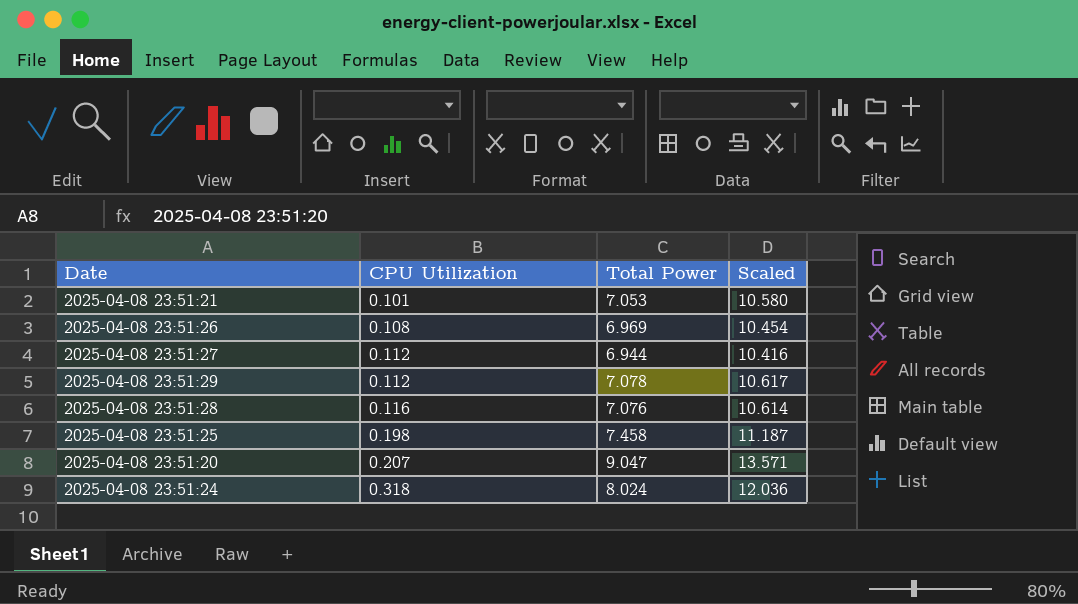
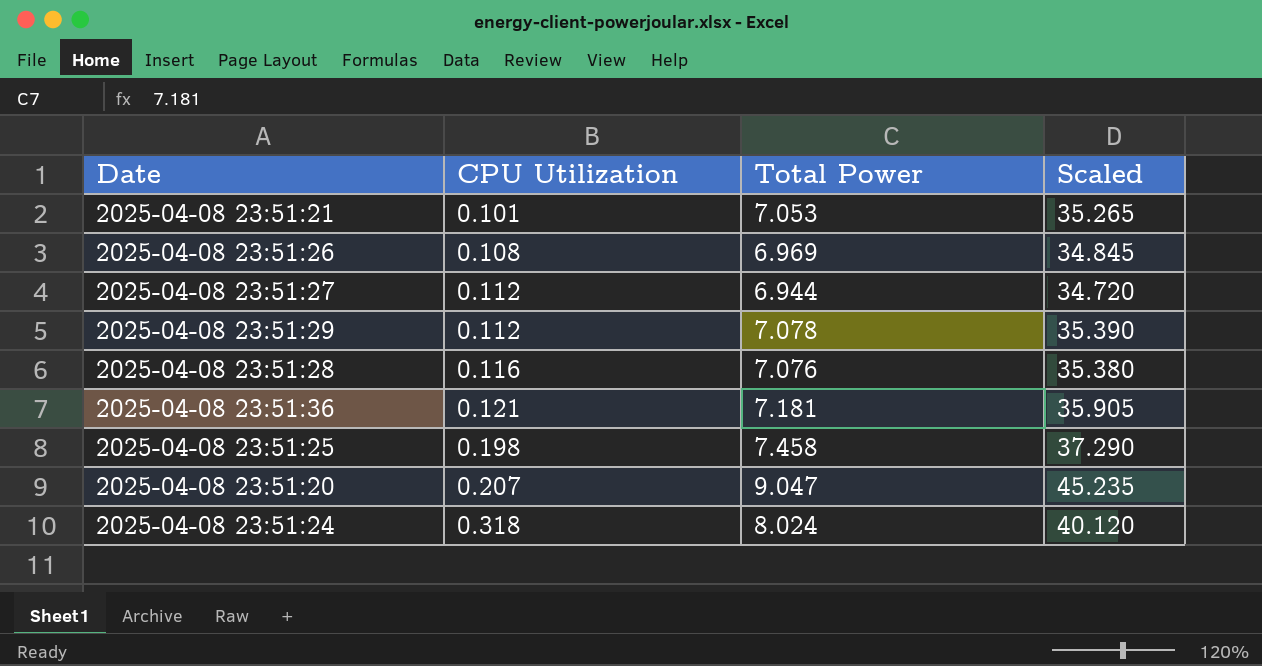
column Scaled | formula: [Total Power] * 1.5 -> [Total Power] * 5
row 2025-04-08 23:51:36: none -> 0.121 | 7.181 | 35.905

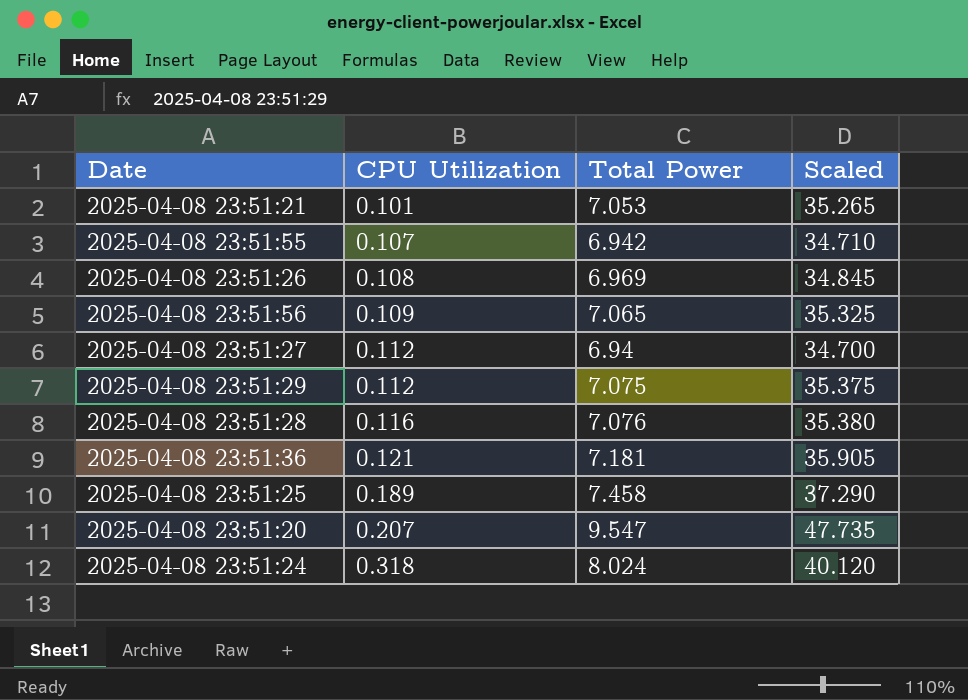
row 2025-04-08 23:51:55: none -> 0.107 | 6.942 | 34.710
row 2025-04-08 23:51:56: none -> 0.109 | 7.065 | 35.325
2025-04-08 23:51:27 | Total Power: 6.944 -> 6.94
2025-04-08 23:51:27 | Scaled: 34.720 -> 34.700
2025-04-08 23:51:29 | Total Power: 7.078 -> 7.075
2025-04-08 23:51:29 | Scaled: 35.390 -> 35.375
2025-04-08 23:51:25 | CPU Utilization: 0.198 -> 0.189
2025-04-08 23:51:20 | Total Power: 9.047 -> 9.547
2025-04-08 23:51:20 | Scaled: 45.235 -> 47.735

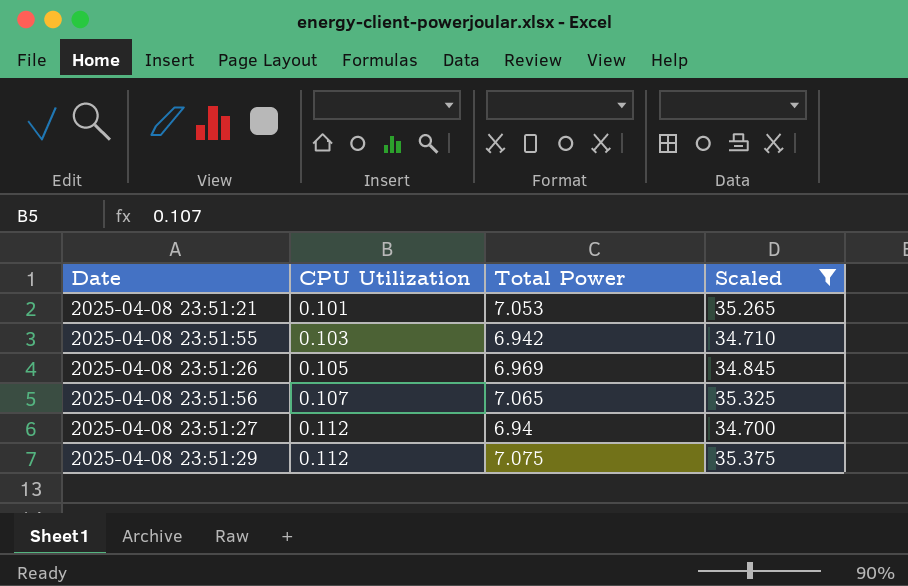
filter: none -> Scaled <= 35.375
2025-04-08 23:51:55 | CPU Utilization: 0.107 -> 0.103
2025-04-08 23:51:26 | CPU Utilization: 0.108 -> 0.105
2025-04-08 23:51:56 | CPU Utilization: 0.109 -> 0.107

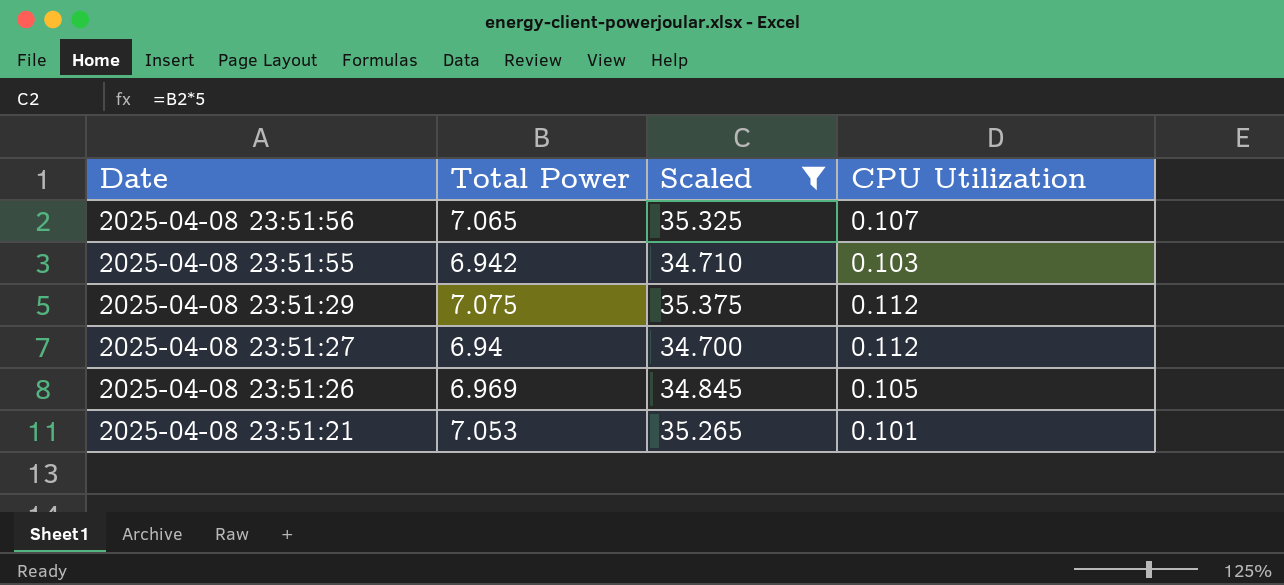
row order: CPU Utilization ascending -> Date descending
column CPU Utilization | position: 2 -> 4

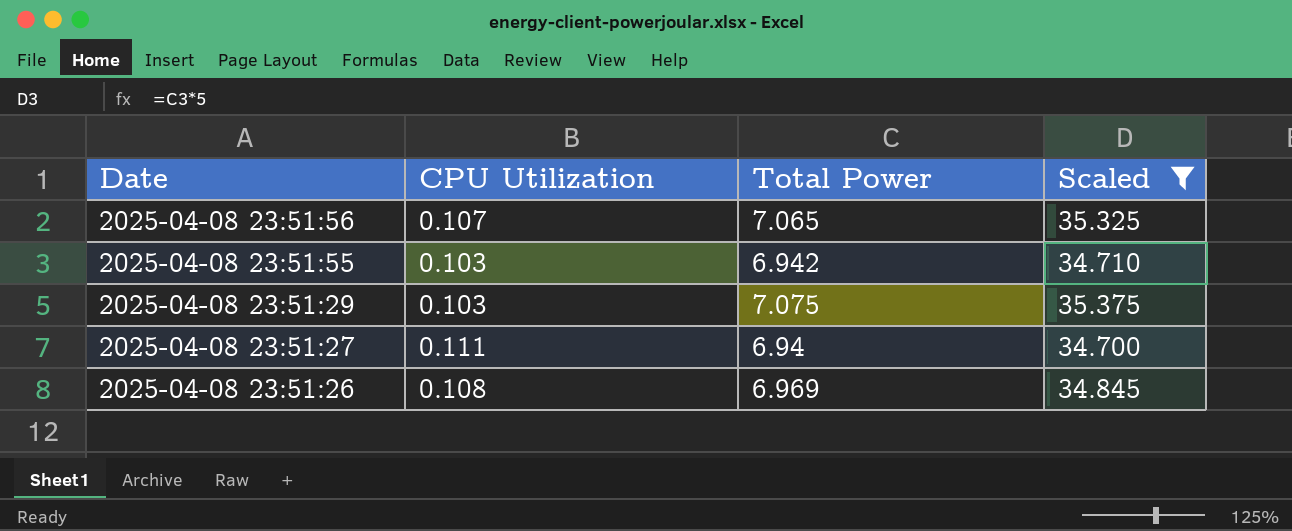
column CPU Utilization | position: 4 -> 2
row 2025-04-08 23:51:21: 7.053 | 35.265 | 0.101 -> none
2025-04-08 23:51:29 | CPU Utilization: 0.112 -> 0.103
2025-04-08 23:51:27 | CPU Utilization: 0.112 -> 0.111
2025-04-08 23:51:26 | CPU Utilization: 0.105 -> 0.108

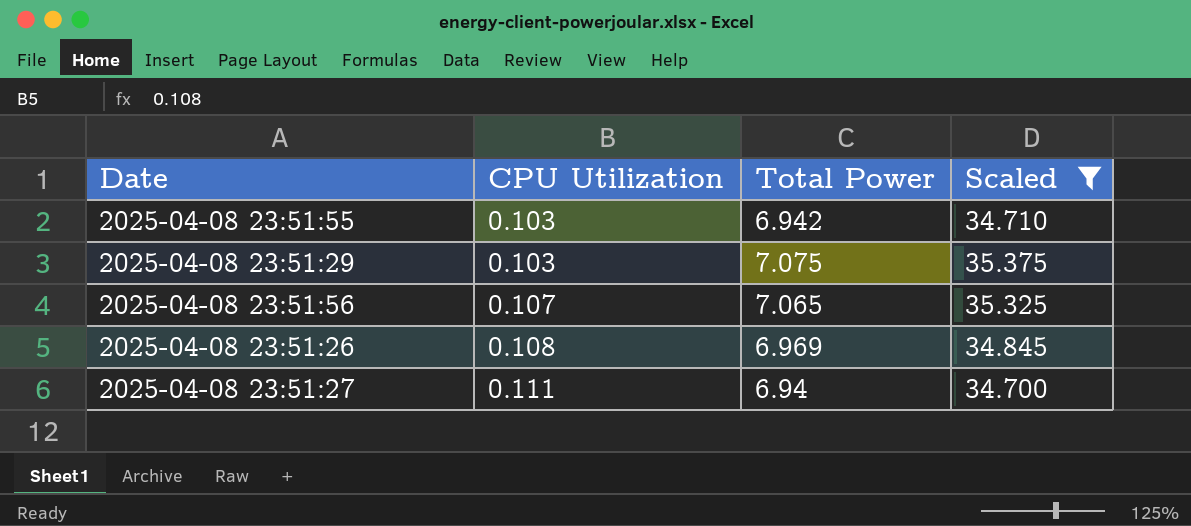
row order: Date descending -> CPU Utilization ascending

